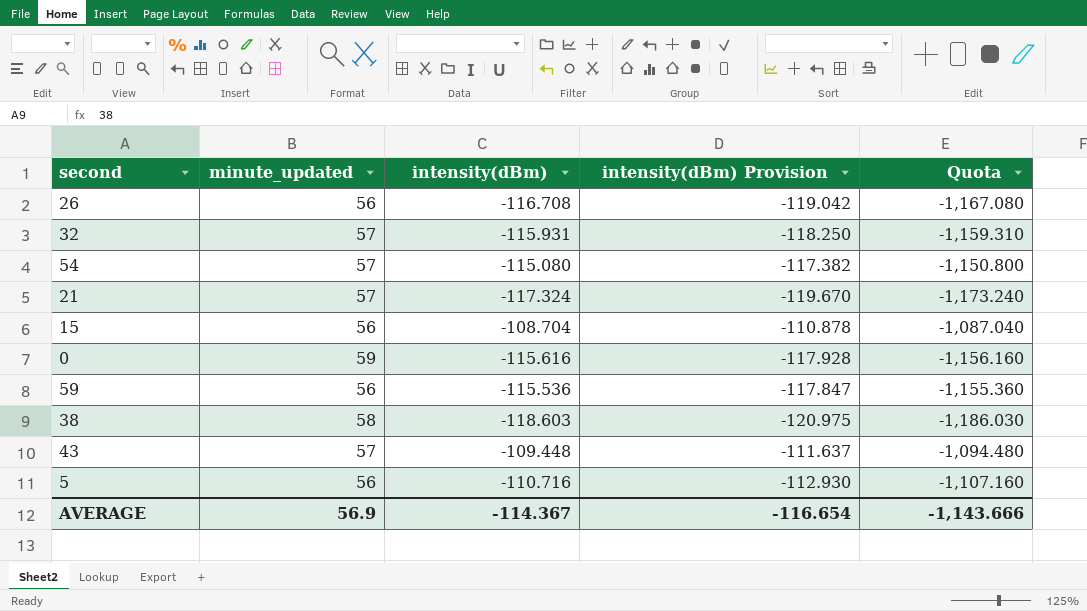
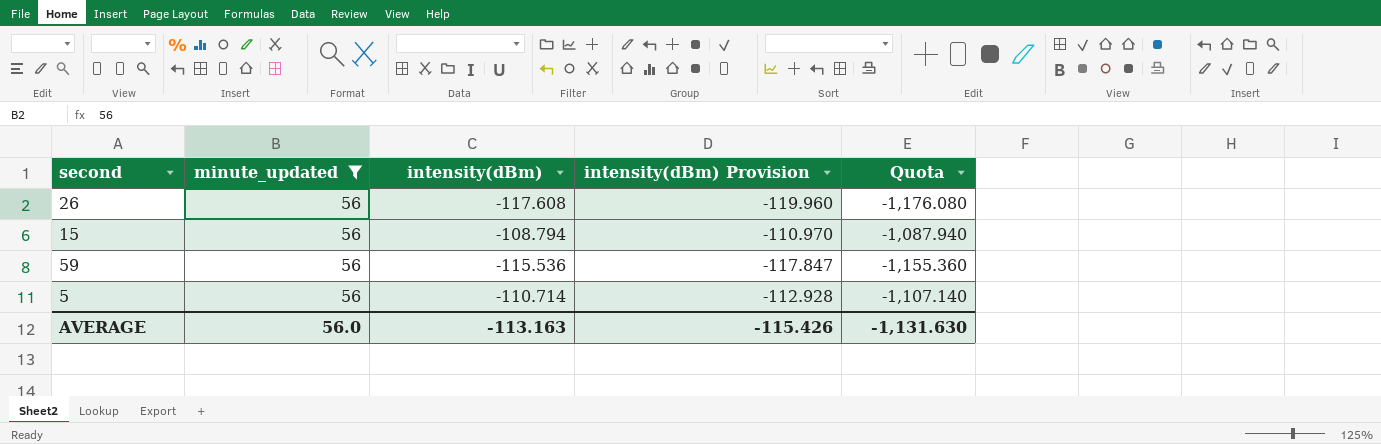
filter: none -> minute_updated = 56
26 | intensity(dBm): -116.708 -> -117.608
26 | intensity(dBm) Provision: -119.042 -> -119.960
26 | Quota: -1,167.080 -> -1,176.080
15 | intensity(dBm): -108.704 -> -108.794
15 | intensity(dBm) Provision: -110.878 -> -110.970
15 | Quota: -1,087.040 -> -1,087.940
5 | intensity(dBm): -110.716 -> -110.714
5 | intensity(dBm) Provision: -112.930 -> -112.928
5 | Quota: -1,107.160 -> -1,107.140
AVERAGE | minute_updated: 56.9 -> 56.0
AVERAGE | intensity(dBm): -114.367 -> -113.163
AVERAGE | intensity(dBm) Provision: -116.654 -> -115.426
AVERAGE | Quota: -1,143.666 -> -1,131.630

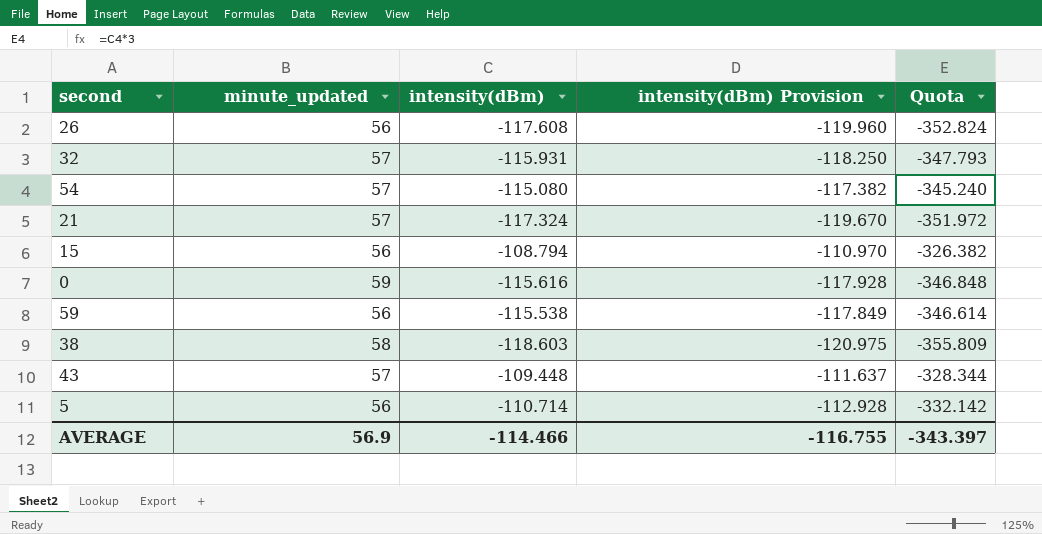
filter: minute_updated = 56 -> none
column Quota | formula: [intensity(dBm)] * 10 -> [intensity(dBm)] * 3
59 | intensity(dBm): -115.536 -> -115.538
59 | intensity(dBm) Provision: -117.847 -> -117.849
AVERAGE | minute_updated: 56.0 -> 56.9
AVERAGE | intensity(dBm): -113.163 -> -114.466
AVERAGE | intensity(dBm) Provision: -115.426 -> -116.755
AVERAGE | Quota: -1,131.630 -> -343.397

